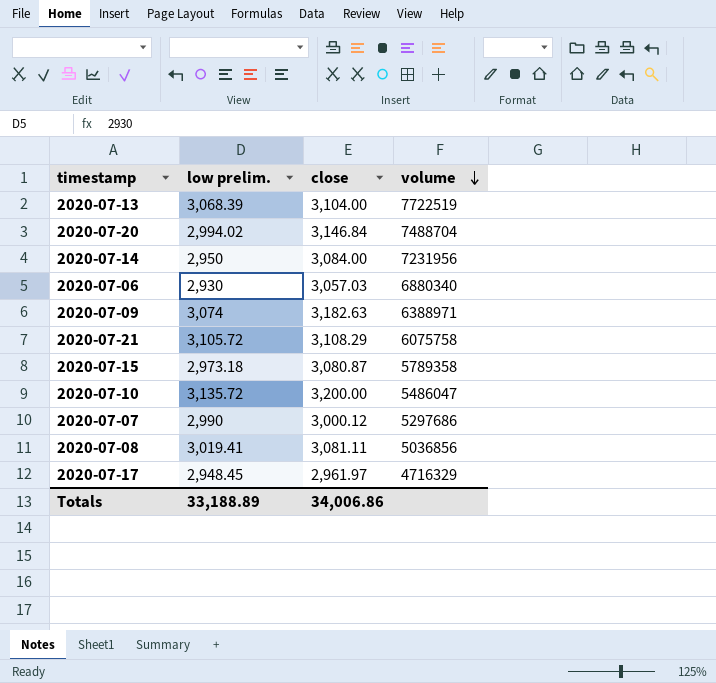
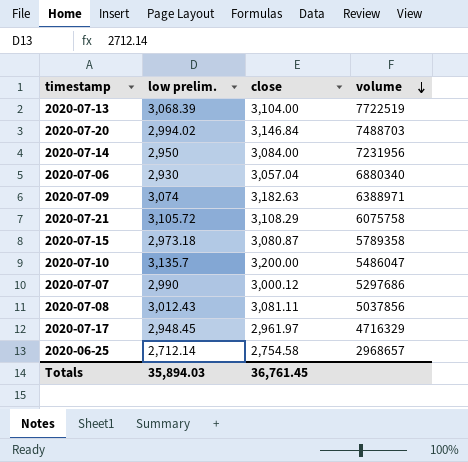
2020-07-20 | volume: 7488704 -> 7488703
2020-07-06 | close: 3,057.03 -> 3,057.04
2020-07-10 | low prelim.: 3,135.72 -> 3,135.7
2020-07-08 | low prelim.: 3,019.41 -> 3,012.43
2020-07-08 | volume: 5036856 -> 5037856
row 2020-06-25: none -> 2,712.14 | 2,754.58 | 2968657
Totals | low prelim.: 33,188.89 -> 35,894.03
Totals | close: 34,006.86 -> 36,761.45

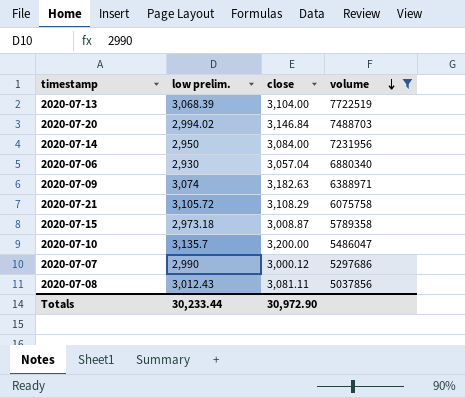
filter: none -> volume >= 5037856
2020-07-15 | close: 3,080.87 -> 3,008.87
Totals | low prelim.: 35,894.03 -> 30,233.44
Totals | close: 36,761.45 -> 30,972.90

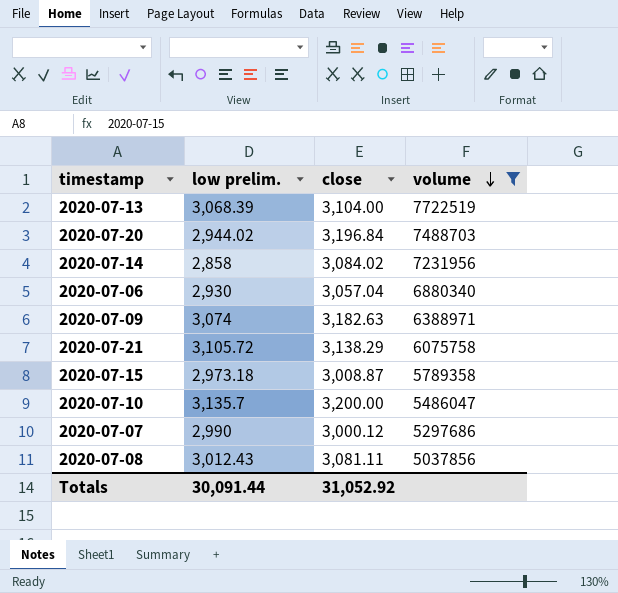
2020-07-20 | low prelim.: 2,994.02 -> 2,944.02
2020-07-20 | close: 3,146.84 -> 3,196.84
2020-07-14 | low prelim.: 2,950 -> 2,858
2020-07-14 | close: 3,084.00 -> 3,084.02
2020-07-21 | close: 3,108.29 -> 3,138.29
Totals | low prelim.: 30,233.44 -> 30,091.44
Totals | close: 30,972.90 -> 31,052.92

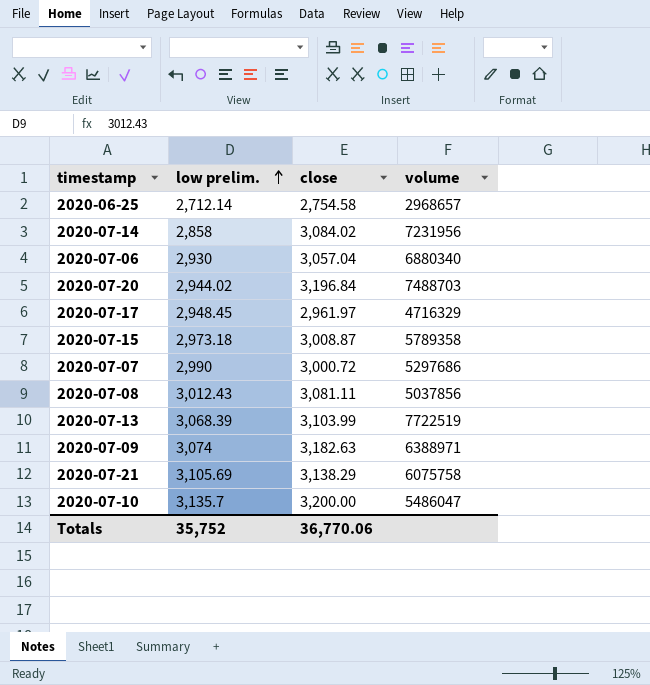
filter: volume >= 5037856 -> none
row order: volume descending -> low prelim. ascending
2020-07-07 | close: 3,000.12 -> 3,000.72
2020-07-13 | close: 3,104.00 -> 3,103.99
2020-07-21 | low prelim.: 3,105.72 -> 3,105.69
Totals | low prelim.: 30,091.44 -> 35,752
Totals | close: 31,052.92 -> 36,770.06

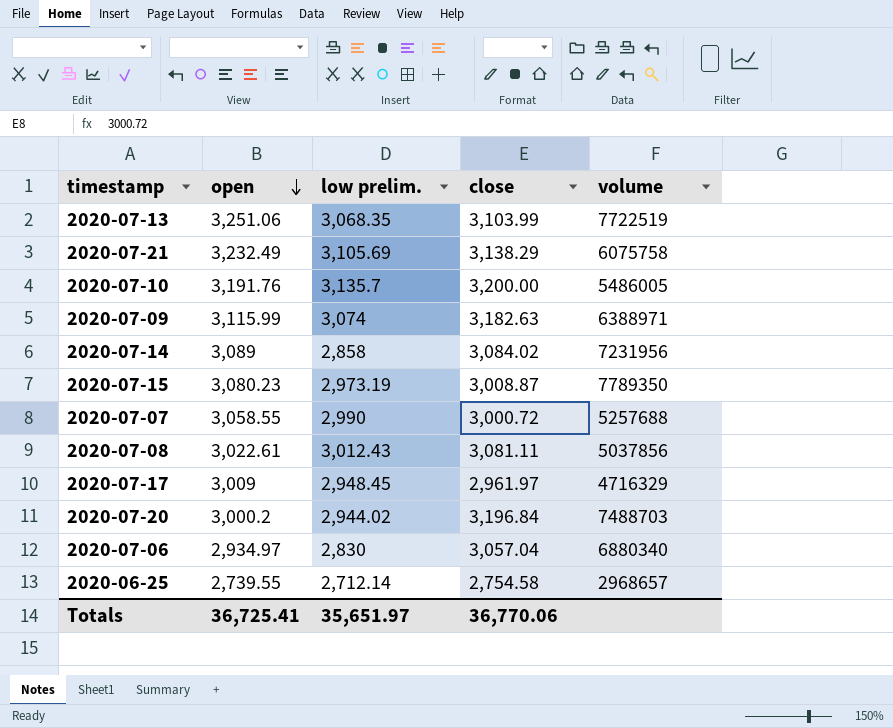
row order: low prelim. ascending -> open descending
column open | position: none -> 2
2020-07-13 | low prelim.: 3,068.39 -> 3,068.35
2020-07-10 | volume: 5486047 -> 5486005
2020-07-15 | low prelim.: 2,973.18 -> 2,973.19
2020-07-15 | volume: 5789358 -> 7789350
2020-07-07 | volume: 5297686 -> 5257688
2020-07-06 | low prelim.: 2,930 -> 2,830
Totals | low prelim.: 35,752 -> 35,651.97

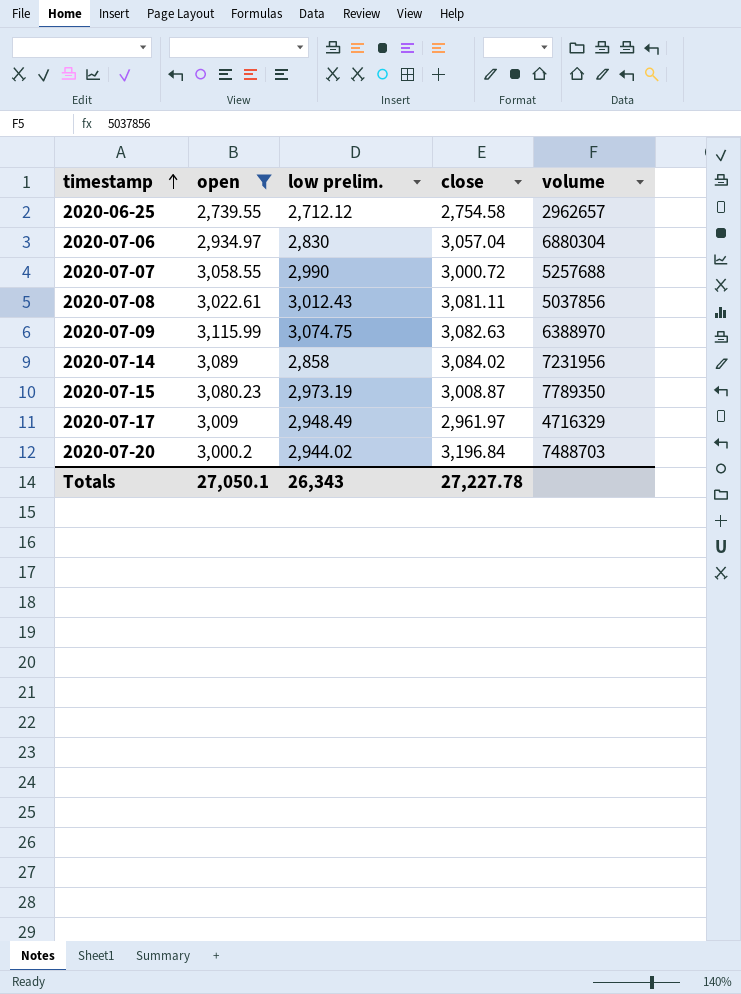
filter: none -> open <= 3,115.99
row order: open descending -> timestamp ascending
2020-06-25 | low prelim.: 2,712.14 -> 2,712.12
2020-06-25 | volume: 2968657 -> 2962657
2020-07-06 | volume: 6880340 -> 6880304
2020-07-09 | low prelim.: 3,074 -> 3,074.75
2020-07-09 | close: 3,182.63 -> 3,082.63
2020-07-09 | volume: 6388971 -> 6388970
2020-07-17 | low prelim.: 2,948.45 -> 2,948.49
Totals | open: 36,725.41 -> 27,050.1
Totals | low prelim.: 35,651.97 -> 26,343
Totals | close: 36,770.06 -> 27,227.78

